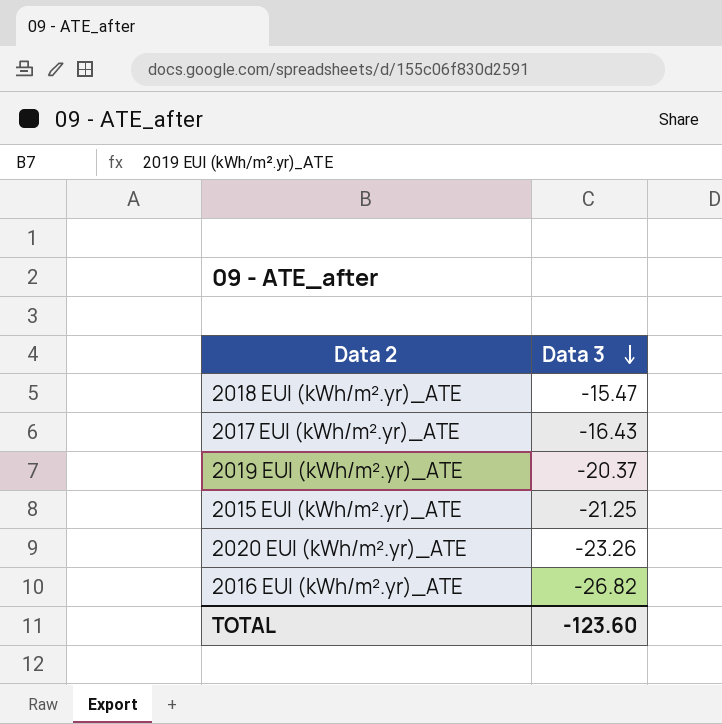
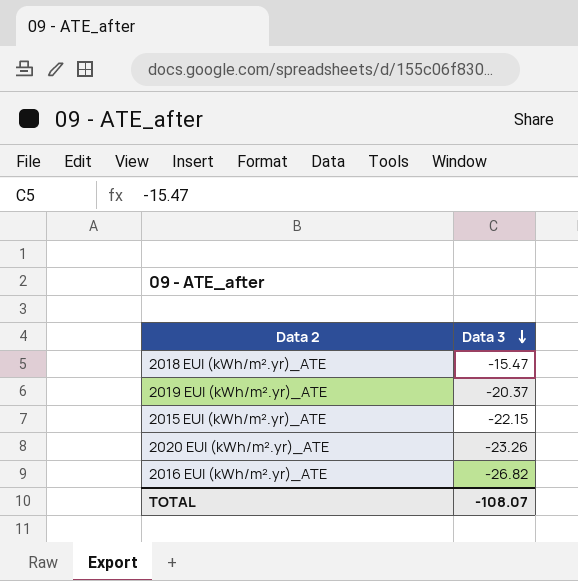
row 2017 EUI (kWh/m².yr)_ATE: -16.43 -> none
2015 EUI (kWh/m².yr)_ATE | Data 3: -21.25 -> -22.15
TOTAL | Data 3: -123.60 -> -108.07

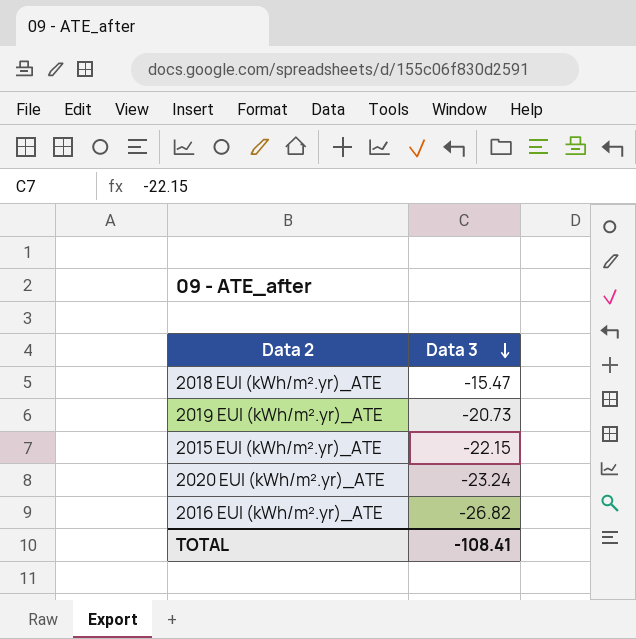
2019 EUI (kWh/m².yr)_ATE | Data 3: -20.37 -> -20.73
2020 EUI (kWh/m².yr)_ATE | Data 3: -23.26 -> -23.24
TOTAL | Data 3: -108.07 -> -108.41

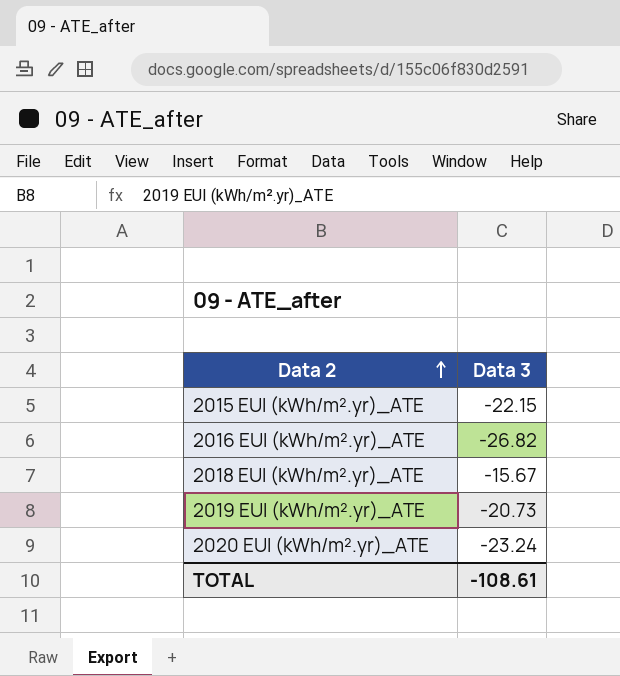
row order: Data 3 descending -> Data 2 ascending
2018 EUI (kWh/m².yr)_ATE | Data 3: -15.47 -> -15.67
TOTAL | Data 3: -108.41 -> -108.61

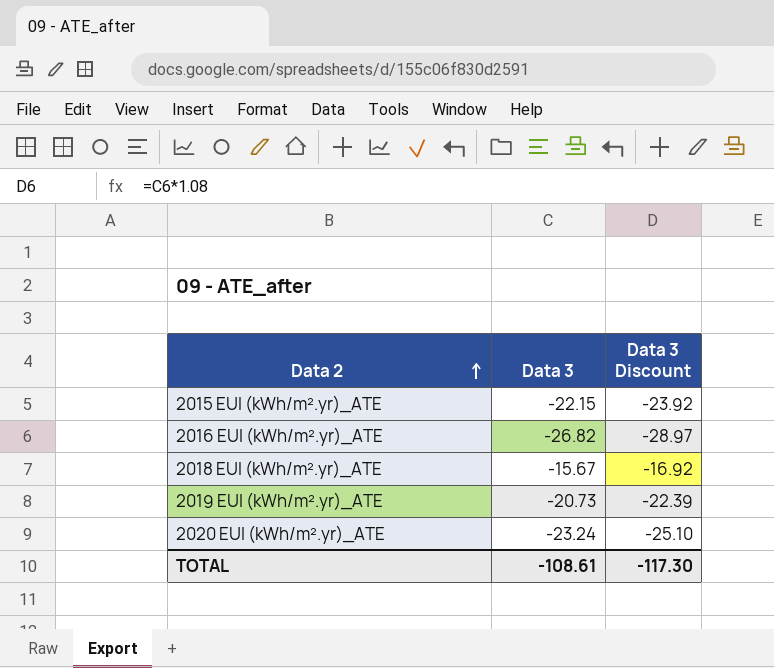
column Data 3 Discount | formula: none -> [Data 3] * 1.08

